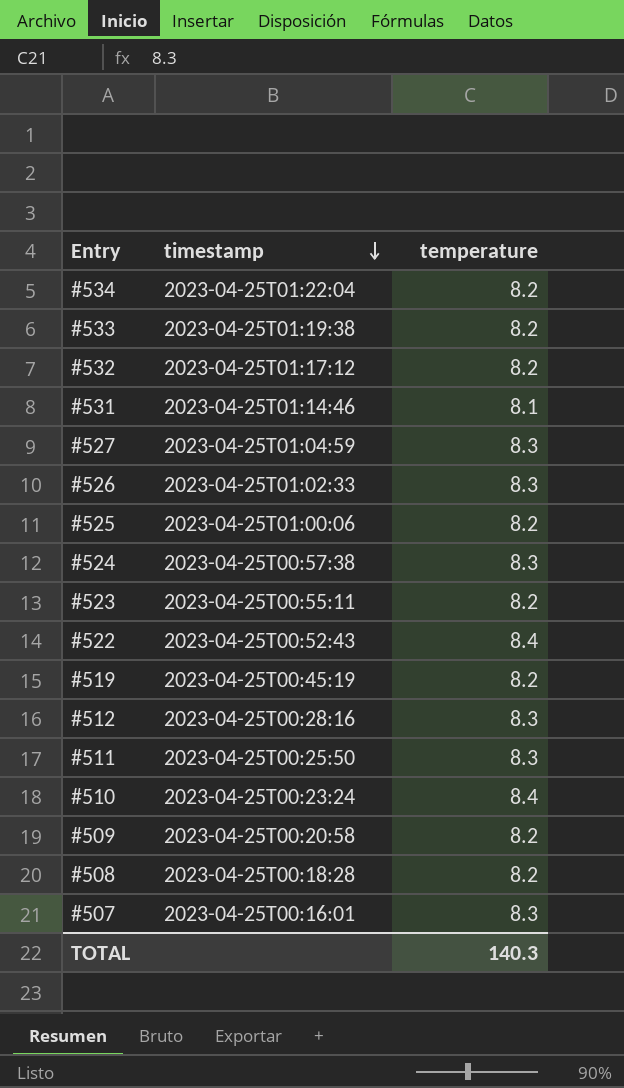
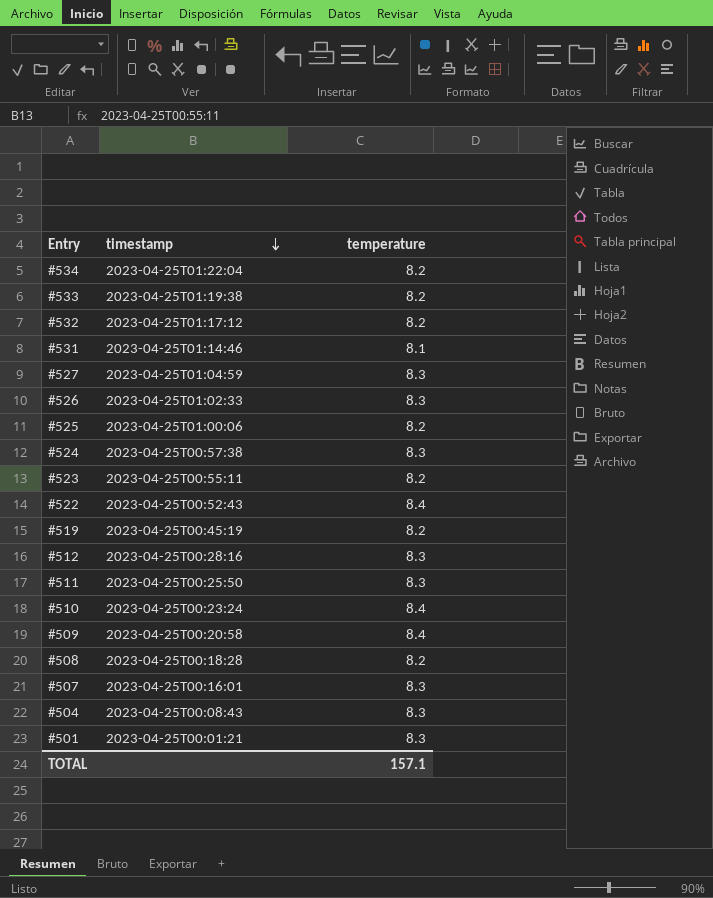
#509 | temperature: 8.2 -> 8.4
row #504: none -> 2023-04-25T00:08:43 | 8.3
row #501: none -> 2023-04-25T00:01:21 | 8.3
TOTAL | temperature: 140.3 -> 157.1

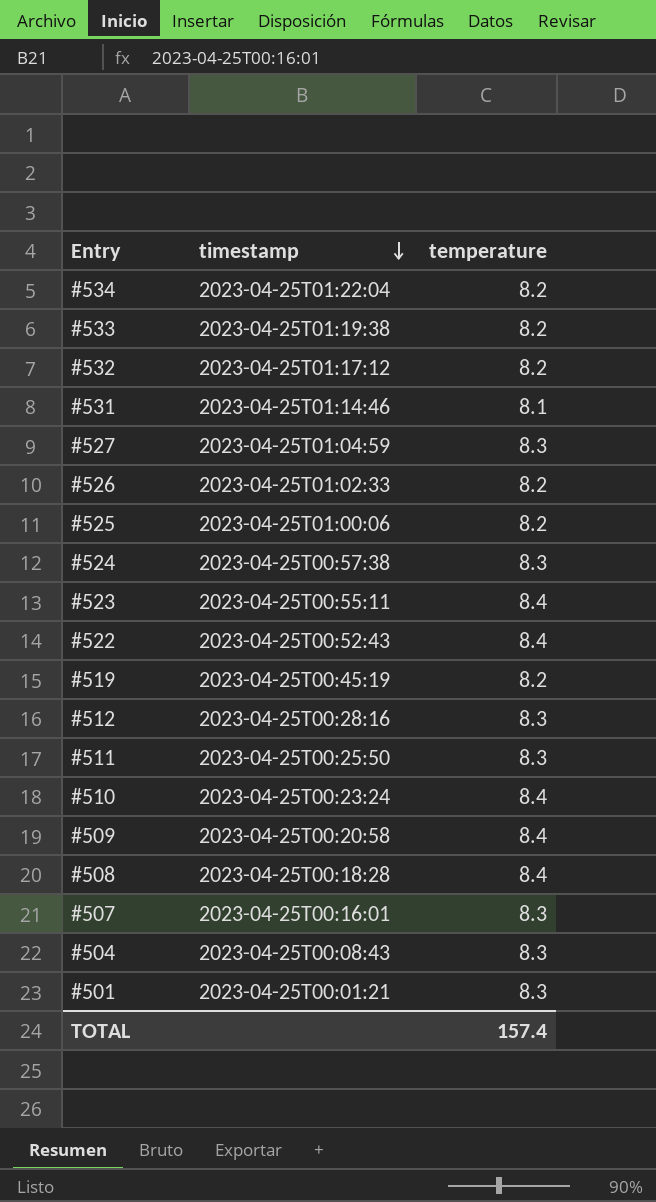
#526 | temperature: 8.3 -> 8.2
#523 | temperature: 8.2 -> 8.4
#508 | temperature: 8.2 -> 8.4
TOTAL | temperature: 157.1 -> 157.4

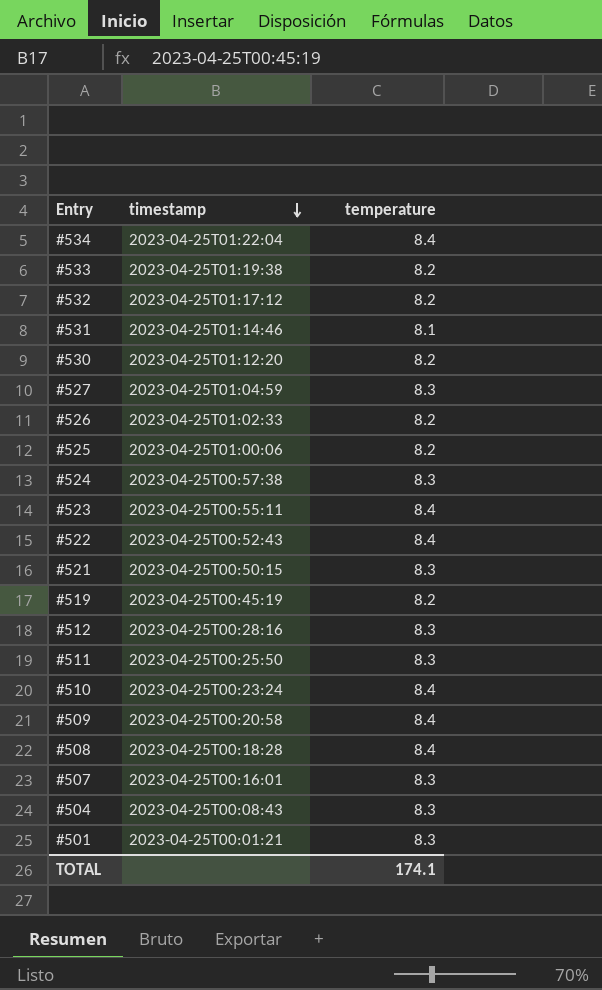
#534 | temperature: 8.2 -> 8.4
row #530: none -> 2023-04-25T01:12:20 | 8.2
row #521: none -> 2023-04-25T00:50:15 | 8.3
TOTAL | temperature: 157.4 -> 174.1

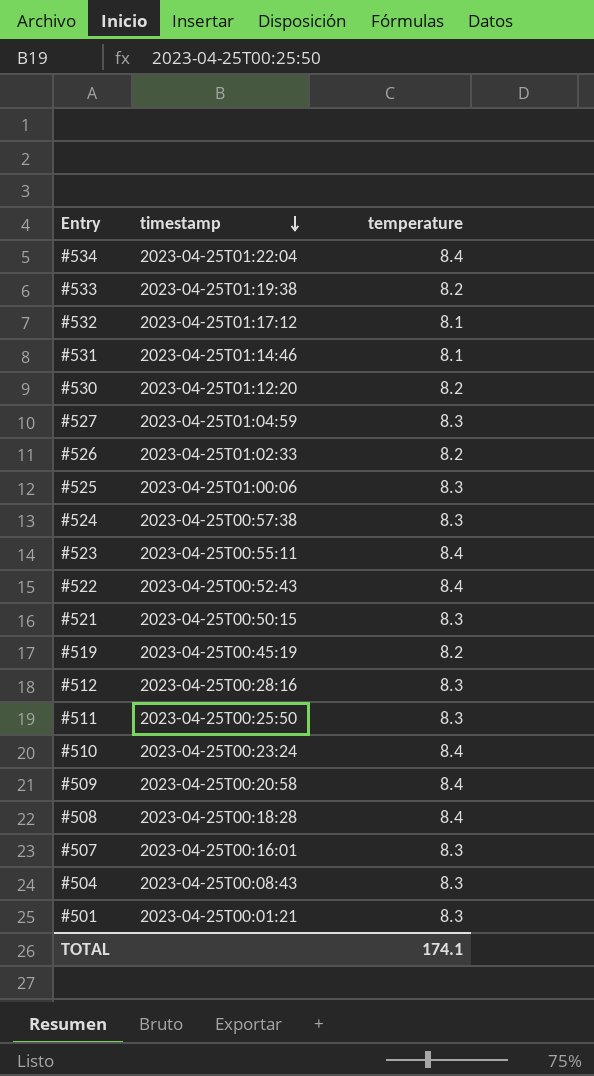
#532 | temperature: 8.2 -> 8.1
#525 | temperature: 8.2 -> 8.3

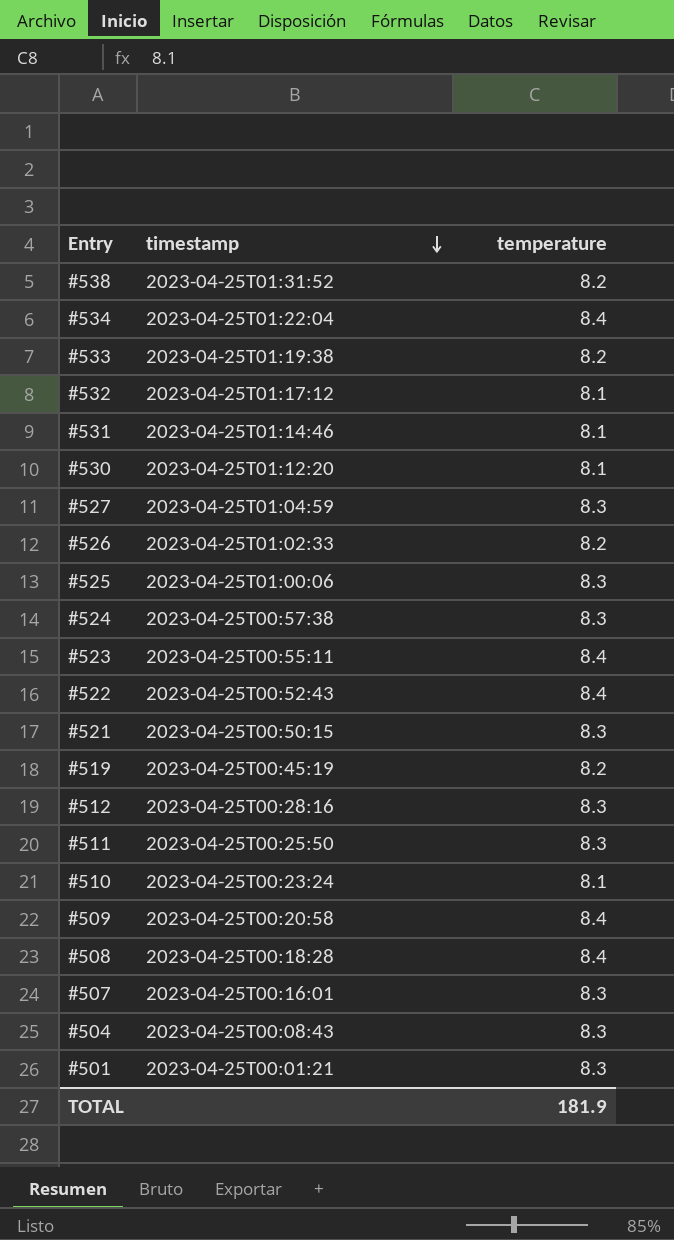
row #538: none -> 2023-04-25T01:31:52 | 8.2
#530 | temperature: 8.2 -> 8.1
#510 | temperature: 8.4 -> 8.1
TOTAL | temperature: 174.1 -> 181.9

